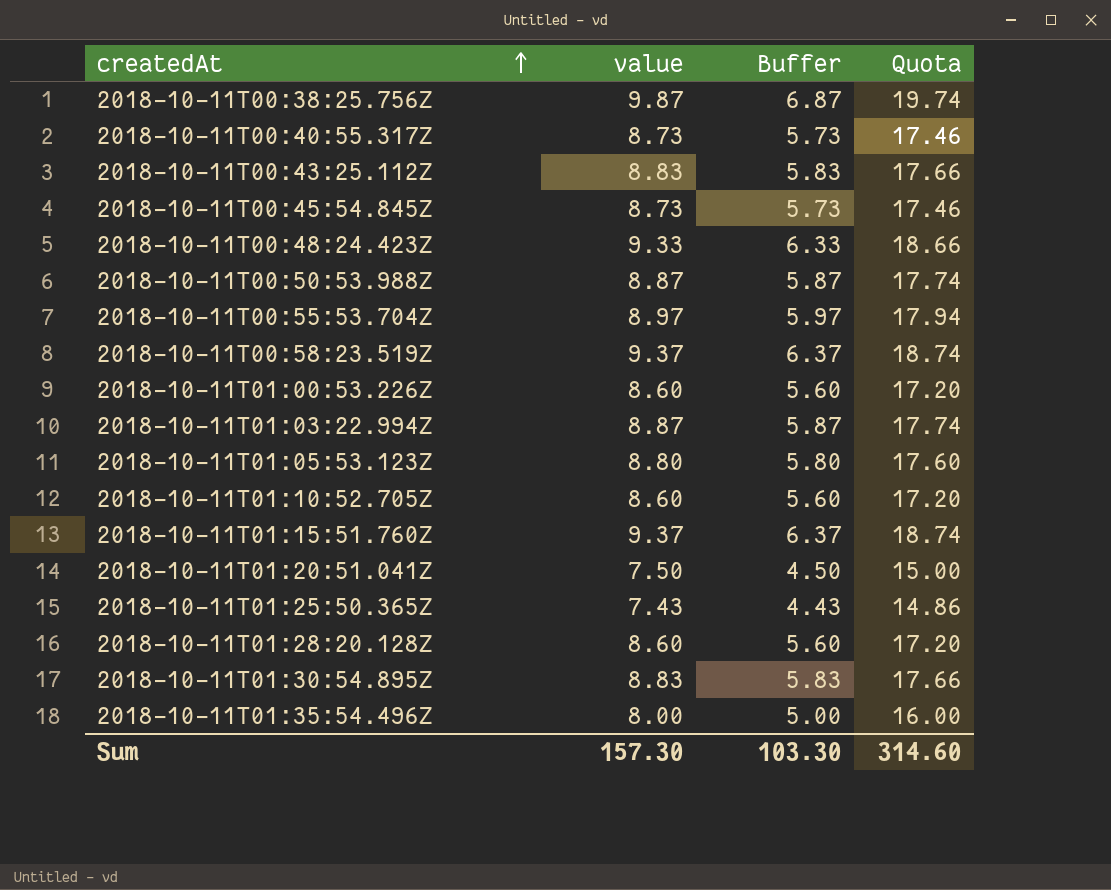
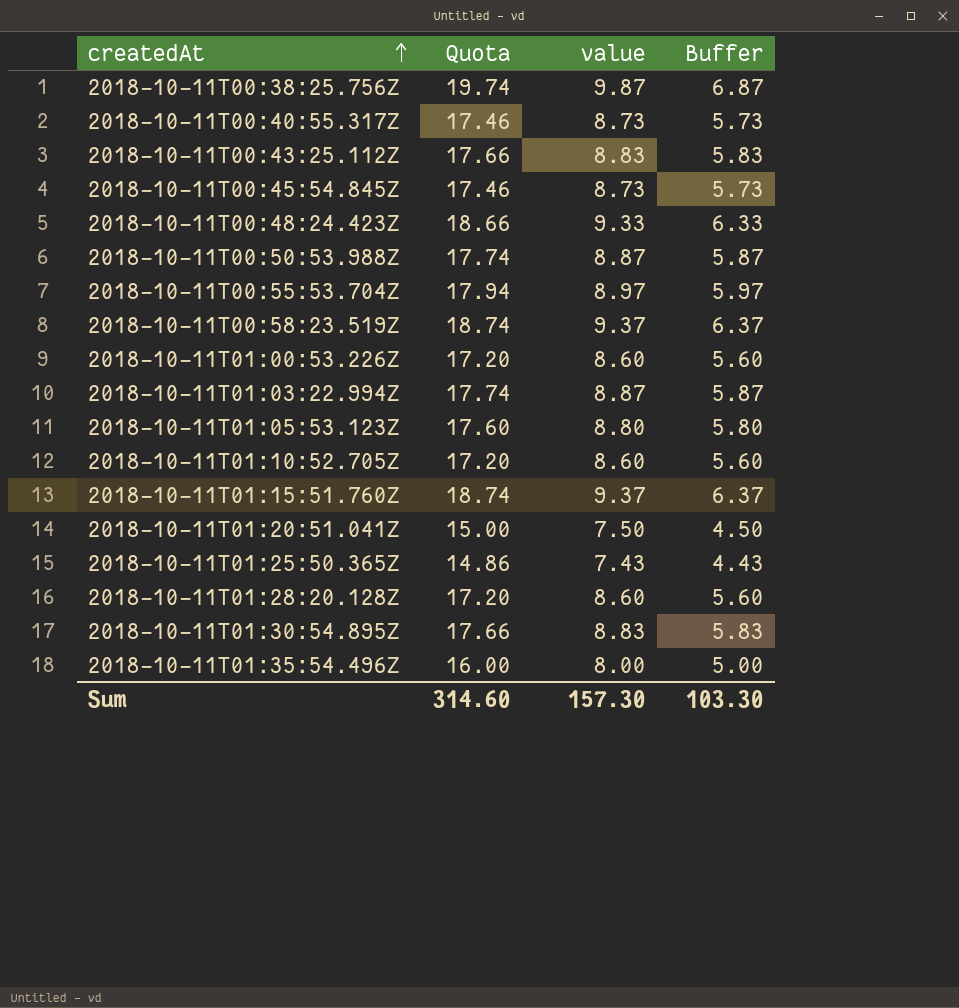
column Quota | position: 4 -> 2

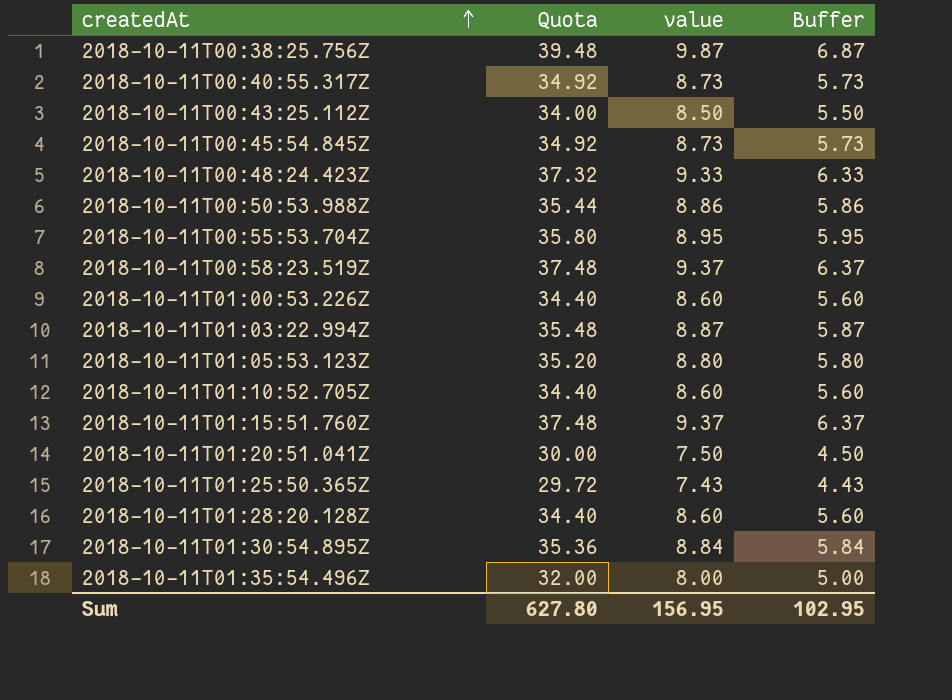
column Quota | formula: [value] * 2 -> [value] * 4
2018-10-11T00:43:25.112Z | value: 8.83 -> 8.50
2018-10-11T00:43:25.112Z | Buffer: 5.83 -> 5.50
2018-10-11T00:50:53.988Z | value: 8.87 -> 8.86
2018-10-11T00:50:53.988Z | Buffer: 5.87 -> 5.86
2018-10-11T00:55:53.704Z | value: 8.97 -> 8.95
2018-10-11T00:55:53.704Z | Buffer: 5.97 -> 5.95
2018-10-11T01:30:54.895Z | value: 8.83 -> 8.84
2018-10-11T01:30:54.895Z | Buffer: 5.83 -> 5.84
Sum | Quota: 314.60 -> 627.80
Sum | value: 157.30 -> 156.95
Sum | Buffer: 103.30 -> 102.95

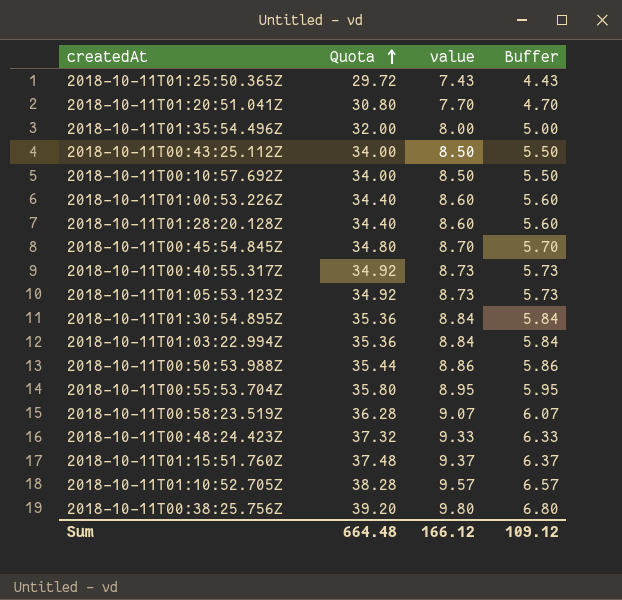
row order: createdAt ascending -> Quota ascending
2018-10-11T01:20:51.041Z | Quota: 30.00 -> 30.80
2018-10-11T01:20:51.041Z | value: 7.50 -> 7.70
2018-10-11T01:20:51.041Z | Buffer: 4.50 -> 4.70
row 2018-10-11T00:10:57.692Z: none -> 34.00 | 8.50 | 5.50
2018-10-11T00:45:54.845Z | Quota: 34.92 -> 34.80
2018-10-11T00:45:54.845Z | value: 8.73 -> 8.70
2018-10-11T00:45:54.845Z | Buffer: 5.73 -> 5.70
2018-10-11T01:05:53.123Z | Quota: 35.20 -> 34.92
2018-10-11T01:05:53.123Z | value: 8.80 -> 8.73
2018-10-11T01:05:53.123Z | Buffer: 5.80 -> 5.73
2018-10-11T01:03:22.994Z | Quota: 35.48 -> 35.36
2018-10-11T01:03:22.994Z | value: 8.87 -> 8.84
2018-10-11T01:03:22.994Z | Buffer: 5.87 -> 5.84
2018-10-11T00:58:23.519Z | Quota: 37.48 -> 36.28
2018-10-11T00:58:23.519Z | value: 9.37 -> 9.07
2018-10-11T00:58:23.519Z | Buffer: 6.37 -> 6.07
2018-10-11T01:10:52.705Z | Quota: 34.40 -> 38.28
2018-10-11T01:10:52.705Z | value: 8.60 -> 9.57
2018-10-11T01:10:52.705Z | Buffer: 5.60 -> 6.57
2018-10-11T00:38:25.756Z | Quota: 39.48 -> 39.20
2018-10-11T00:38:25.756Z | value: 9.87 -> 9.80
2018-10-11T00:38:25.756Z | Buffer: 6.87 -> 6.80
Sum | Quota: 627.80 -> 664.48
Sum | value: 156.95 -> 166.12
Sum | Buffer: 102.95 -> 109.12

